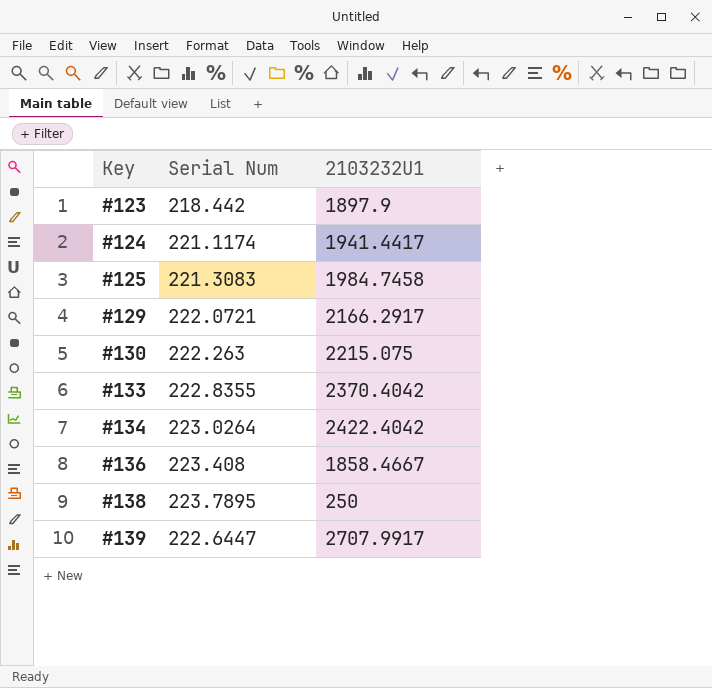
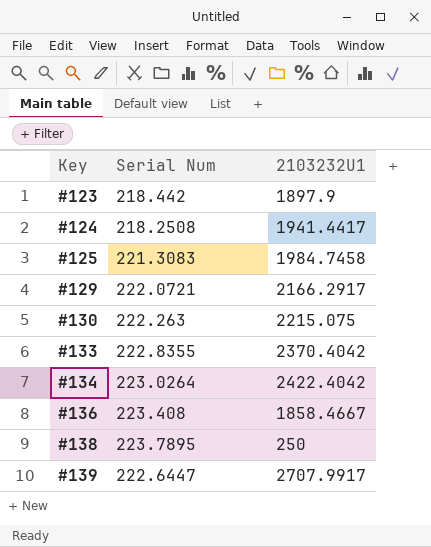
#124 | Serial Num: 221.1174 -> 218.2508

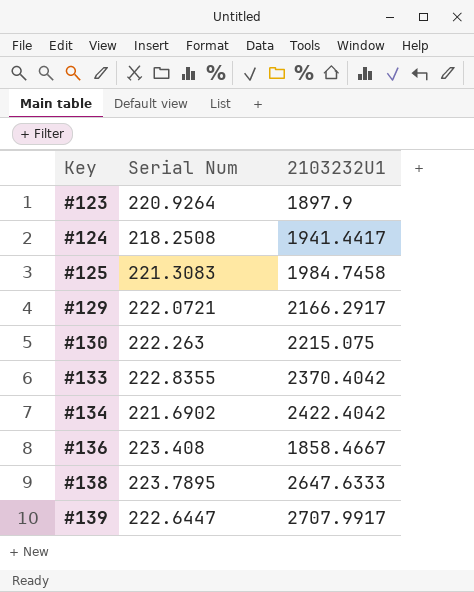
#123 | Serial Num: 218.442 -> 220.9264
#134 | Serial Num: 223.0264 -> 221.6902
#138 | 2103232U1: 250 -> 2647.6333

